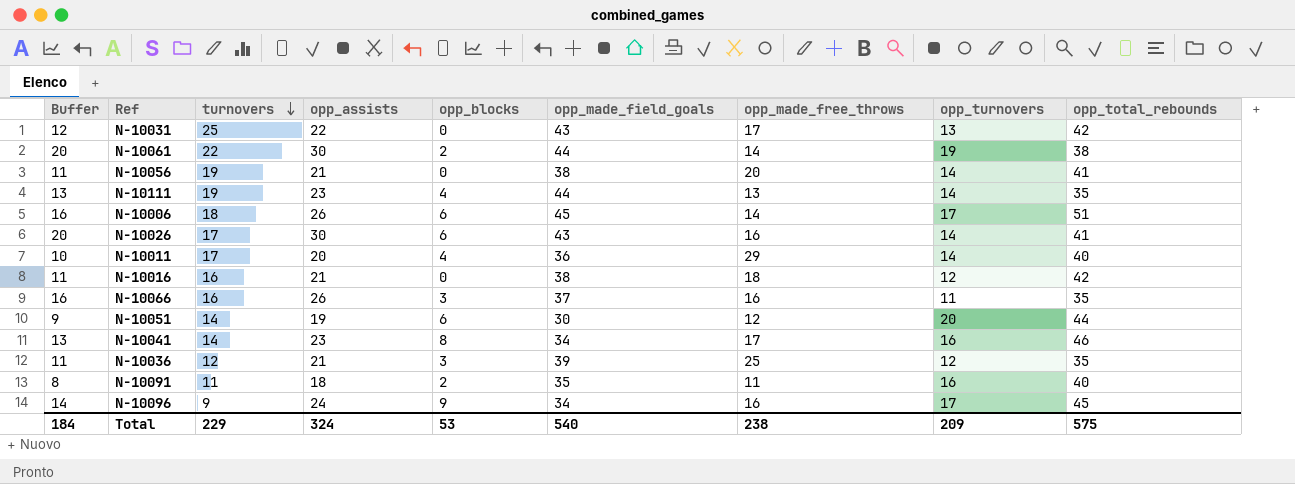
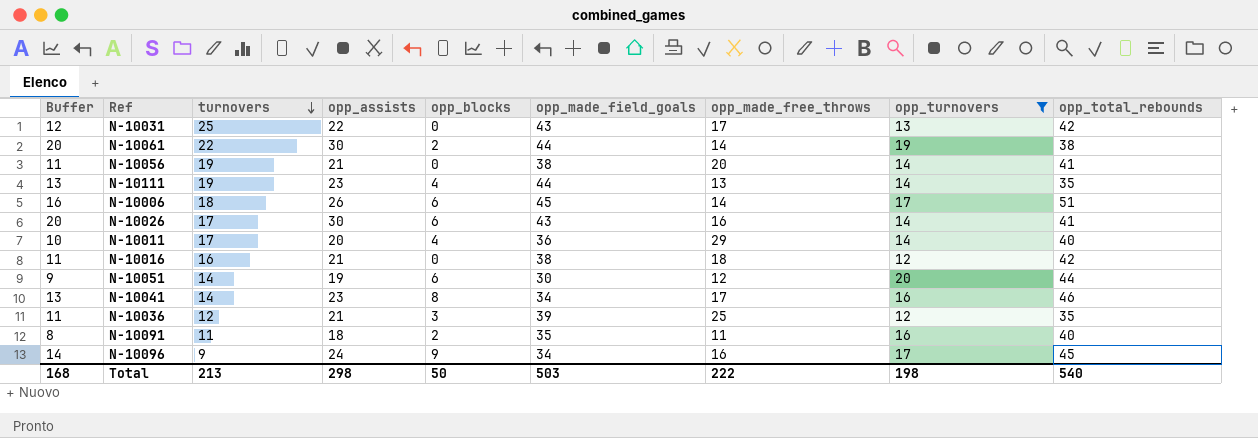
filter: none -> opp_turnovers != 11
Total | Buffer: 184 -> 168
Total | turnovers: 229 -> 213
Total | opp_assists: 324 -> 298
Total | opp_blocks: 53 -> 50
Total | opp_made_field_goals: 540 -> 503
Total | opp_made_free_throws: 238 -> 222
Total | opp_turnovers: 209 -> 198
Total | opp_total_rebounds: 575 -> 540

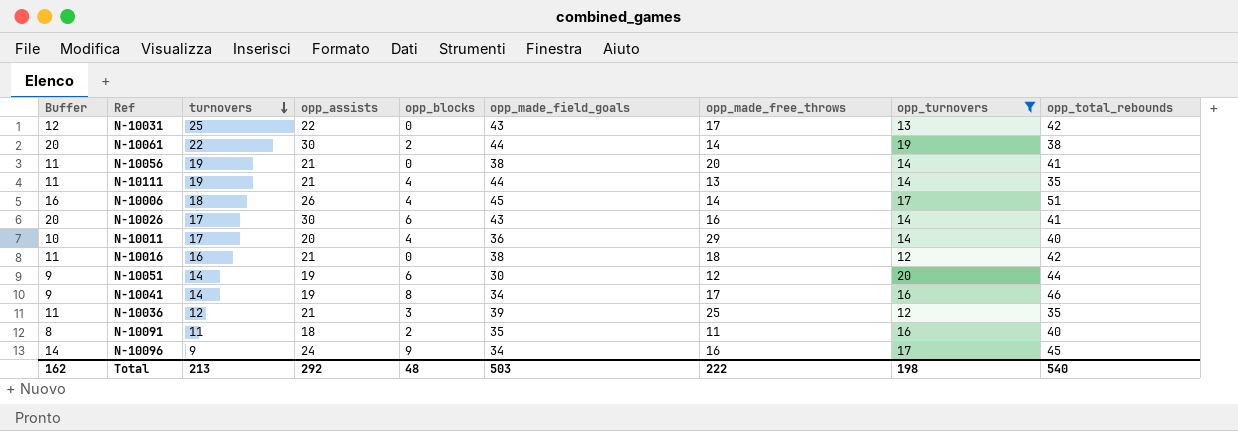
N-10111 | Buffer: 13 -> 11
N-10111 | opp_assists: 23 -> 21
N-10006 | opp_blocks: 6 -> 4
N-10041 | Buffer: 13 -> 9
N-10041 | opp_assists: 23 -> 19
Total | Buffer: 168 -> 162
Total | opp_assists: 298 -> 292
Total | opp_blocks: 50 -> 48

